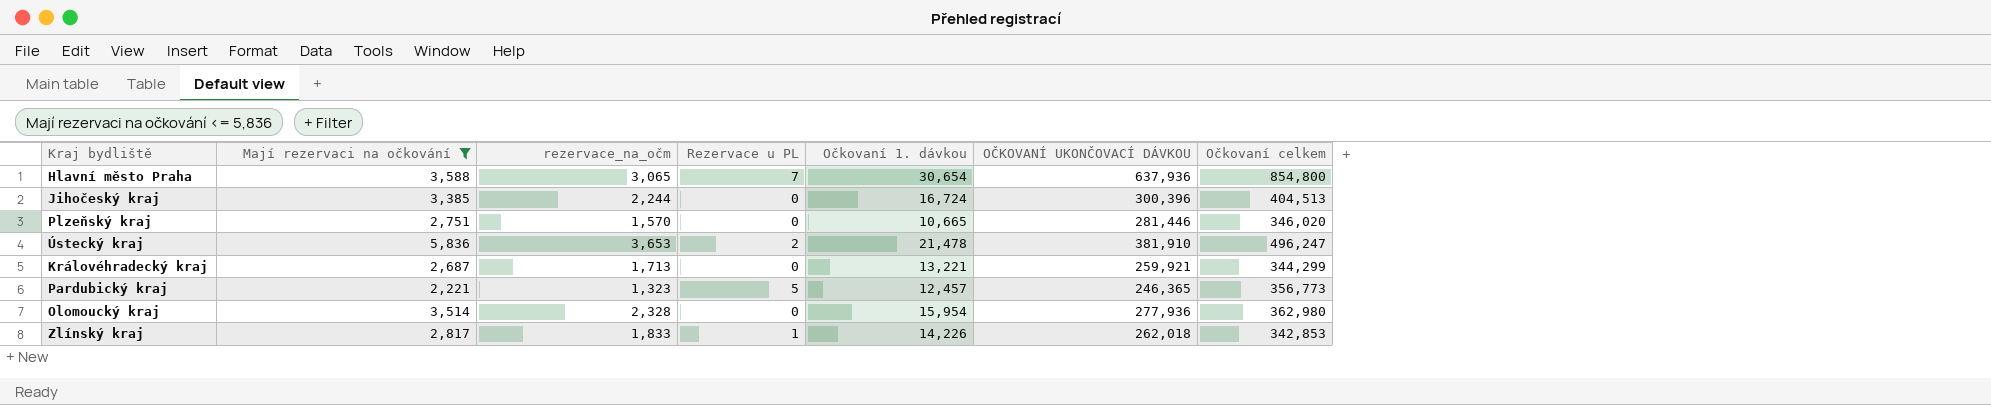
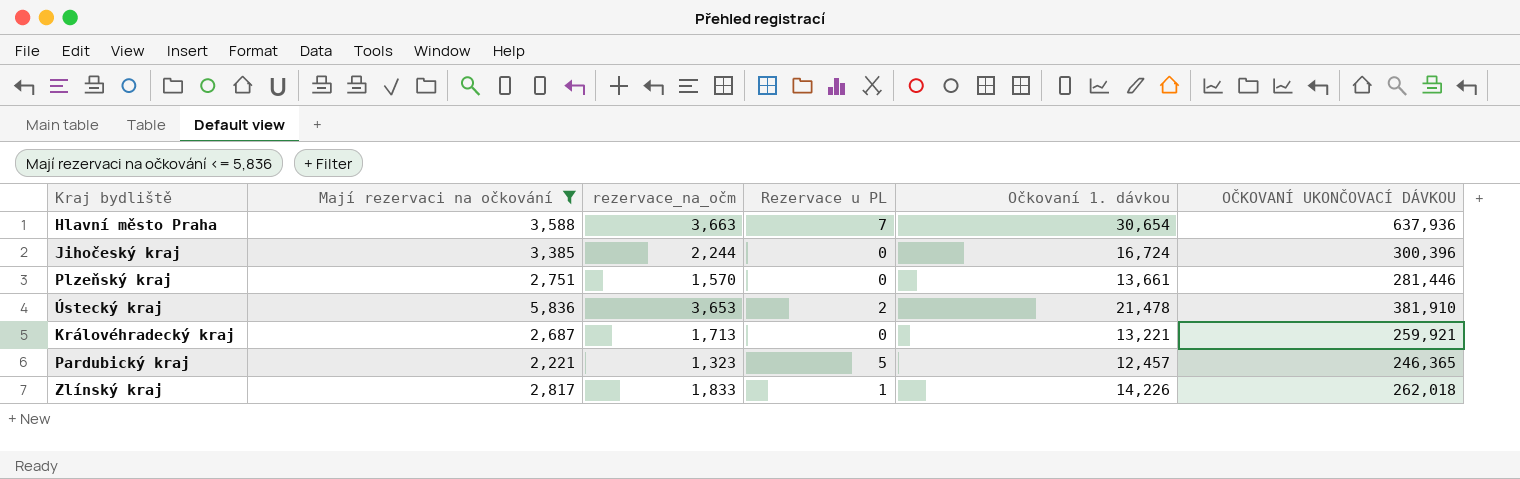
column Očkovaní celkem | position: 7 -> none
row Olomoucký kraj: 3,514 | 2,328 | 0 | 15,954 | 277,936 | 362,980 -> none
Hlavní město Praha | rezervace_na_očm: 3,065 -> 3,663
Plzeňský kraj | Očkovaní 1. dávkou: 10,665 -> 13,661

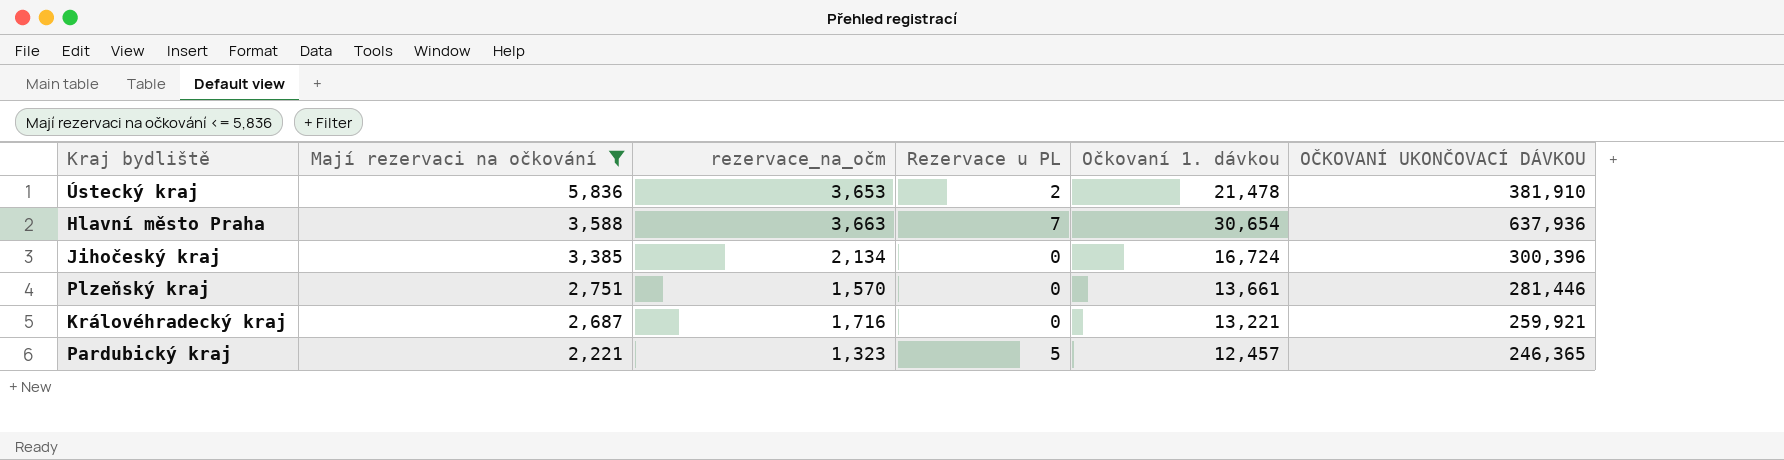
row order: none -> Mají rezervaci na očkování descending
row Zlínský kraj: 2,817 | 1,833 | 1 | 14,226 | 262,018 -> none
Jihočeský kraj | rezervace_na_očm: 2,244 -> 2,134
Královéhradecký kraj | rezervace_na_očm: 1,713 -> 1,716

